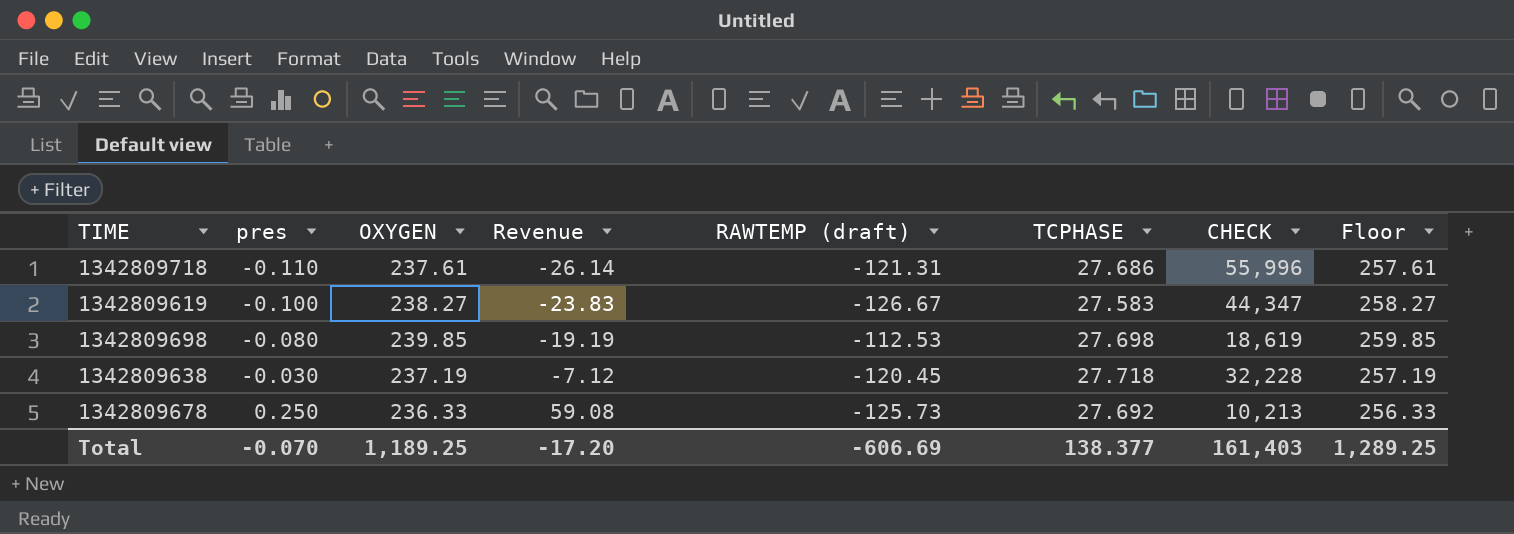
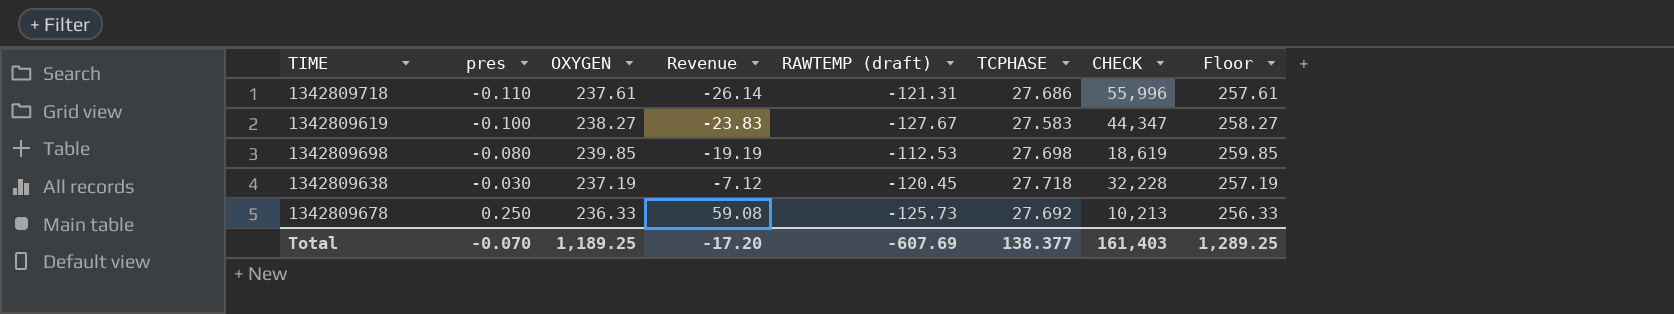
1342809619 | RAWTEMP (draft): -126.67 -> -127.67
Total | RAWTEMP (draft): -606.69 -> -607.69

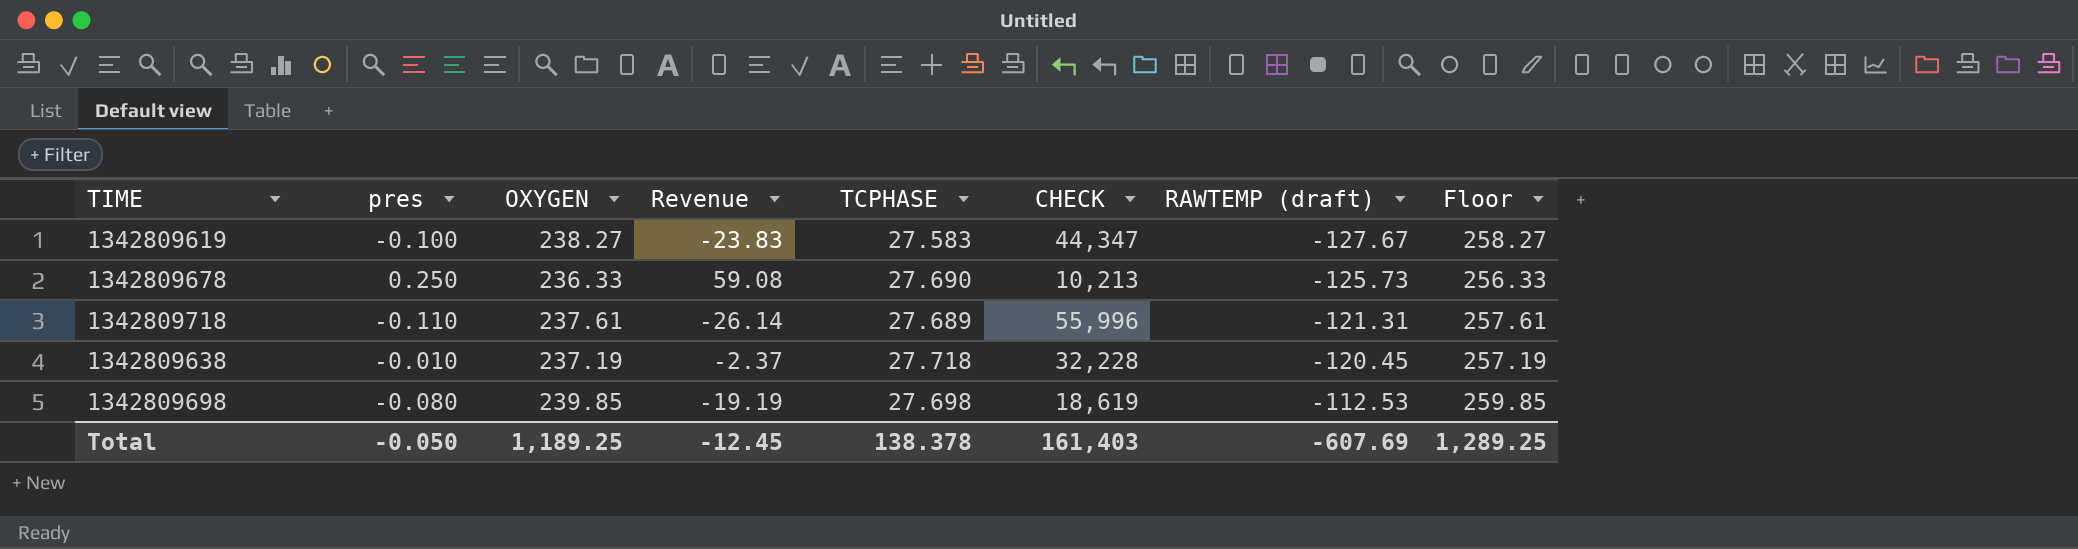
row order: pres ascending -> RAWTEMP (draft) ascending
column RAWTEMP (draft) | position: 5 -> 7
1342809678 | TCPHASE: 27.692 -> 27.690
1342809718 | TCPHASE: 27.686 -> 27.689
1342809638 | pres: -0.030 -> -0.010
1342809638 | Revenue: -7.12 -> -2.37
Total | pres: -0.070 -> -0.050
Total | Revenue: -17.20 -> -12.45
Total | TCPHASE: 138.377 -> 138.378

